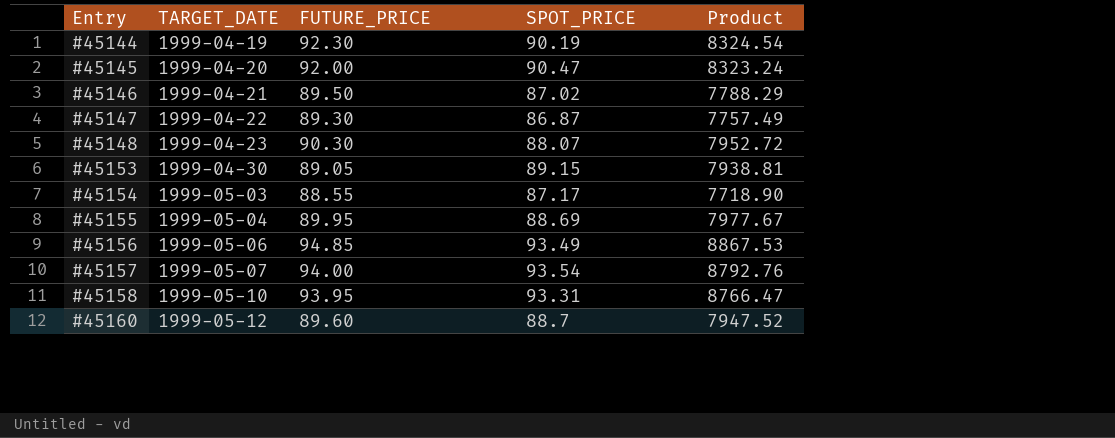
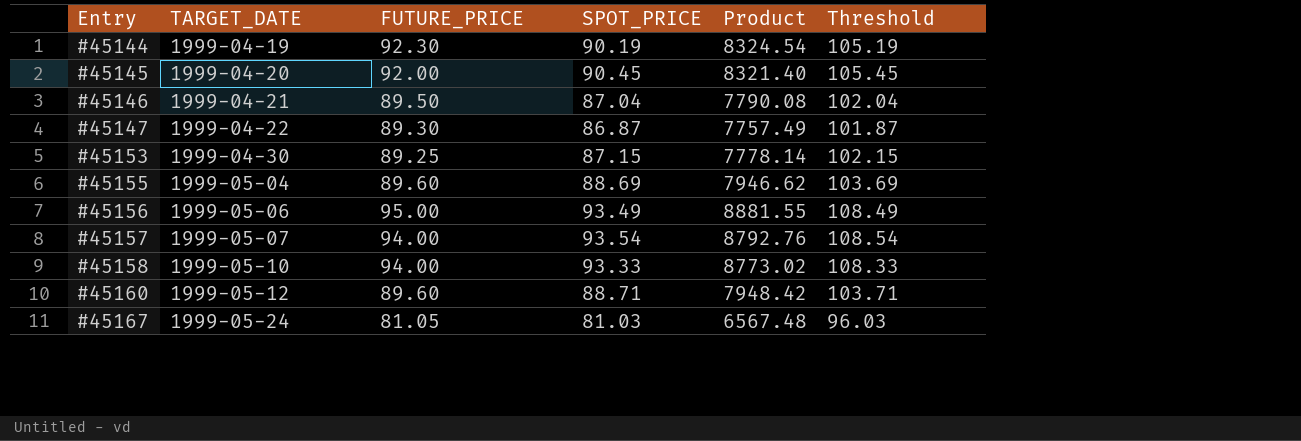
column Threshold | formula: none -> [SPOT_PRICE] + 15
row #45148: 1999-04-23 | 90.30 | 88.07 | 7952.72 -> none
row #45154: 1999-05-03 | 88.55 | 87.17 | 7718.90 -> none
#45145 | SPOT_PRICE: 90.47 -> 90.45
#45145 | Product: 8323.24 -> 8321.40
#45146 | SPOT_PRICE: 87.02 -> 87.04
#45146 | Product: 7788.29 -> 7790.08
#45153 | FUTURE_PRICE: 89.05 -> 89.25
#45153 | SPOT_PRICE: 89.15 -> 87.15
#45153 | Product: 7938.81 -> 7778.14
#45155 | FUTURE_PRICE: 89.95 -> 89.60
#45155 | Product: 7977.67 -> 7946.62
#45156 | FUTURE_PRICE: 94.85 -> 95.00
#45156 | Product: 8867.53 -> 8881.55
#45158 | FUTURE_PRICE: 93.95 -> 94.00
#45158 | SPOT_PRICE: 93.31 -> 93.33
#45158 | Product: 8766.47 -> 8773.02
#45160 | SPOT_PRICE: 88.7 -> 88.71
#45160 | Product: 7947.52 -> 7948.42
row #45167: none -> 1999-05-24 | 81.05 | 81.03 | 6567.48 | 96.03

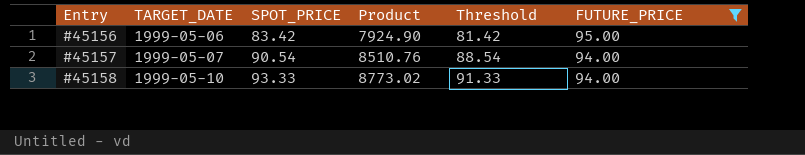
filter: none -> FUTURE_PRICE >= 94.00
column Threshold | formula: [SPOT_PRICE] + 15 -> [SPOT_PRICE] - 2
column FUTURE_PRICE | position: 3 -> 6
#45156 | SPOT_PRICE: 93.49 -> 83.42
#45156 | Product: 8881.55 -> 7924.90
#45157 | SPOT_PRICE: 93.54 -> 90.54
#45157 | Product: 8792.76 -> 8510.76

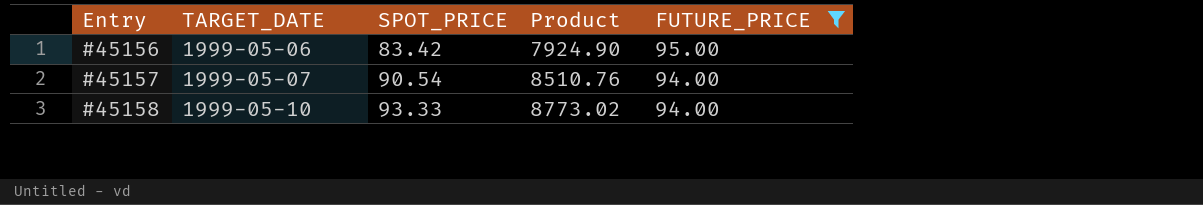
column Threshold | formula: [SPOT_PRICE] - 2 -> none

